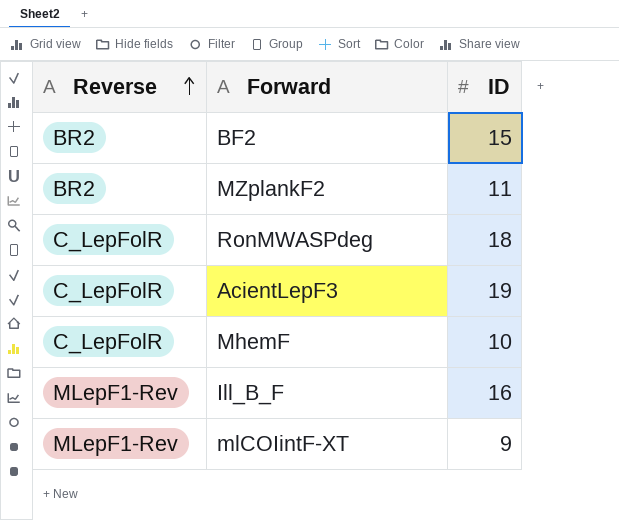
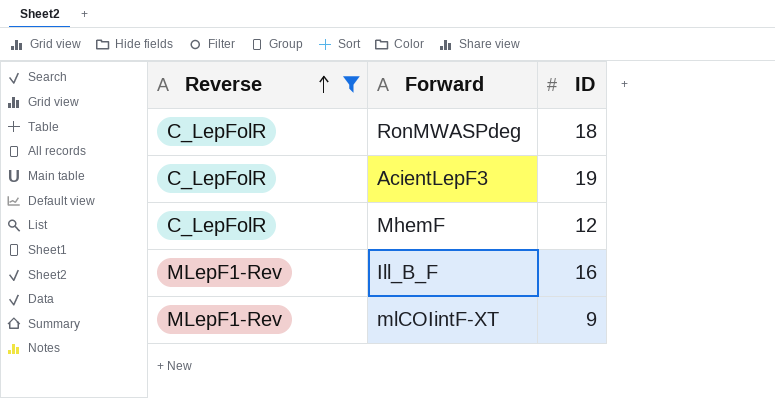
filter: none -> Reverse != BR2
MhemF | ID: 10 -> 12

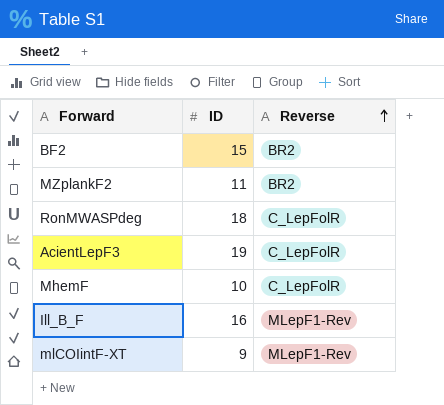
filter: Reverse != BR2 -> none
column Reverse | position: 1 -> 3
MhemF | ID: 12 -> 10

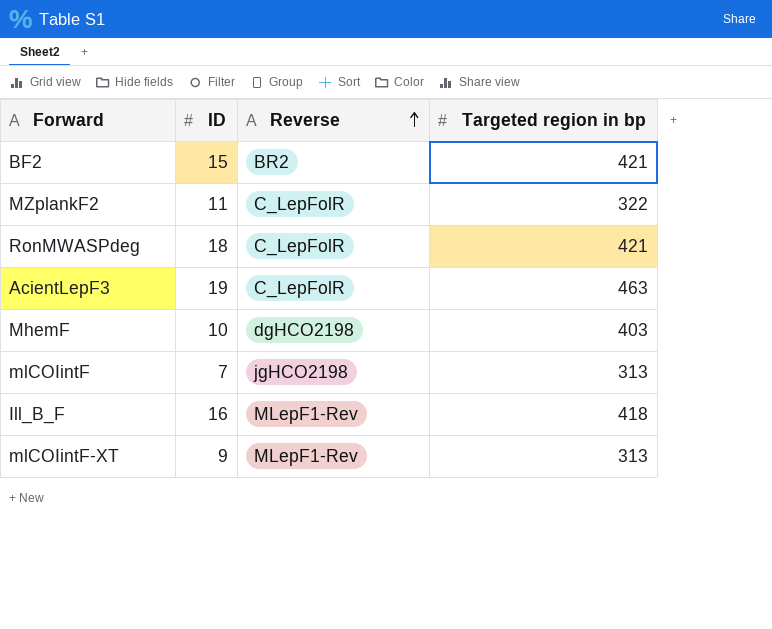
column Targeted region in bp | position: none -> 4
MZplankF2 | Reverse: BR2 -> C_LepFolR
MhemF | Reverse: C_LepFolR -> dgHCO2198
row mlCOIintF: none -> 7 | jgHCO2198 | 313

